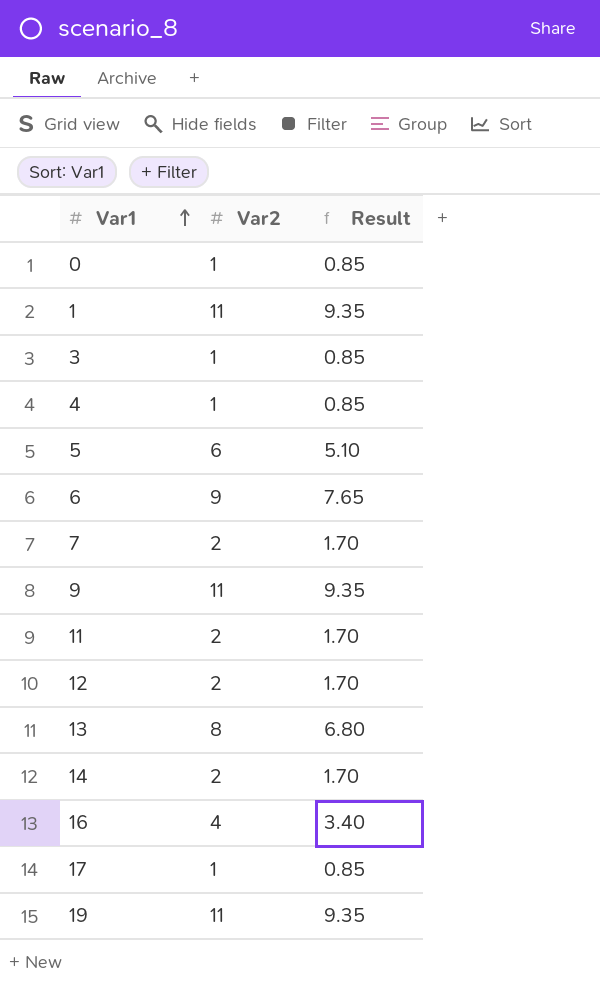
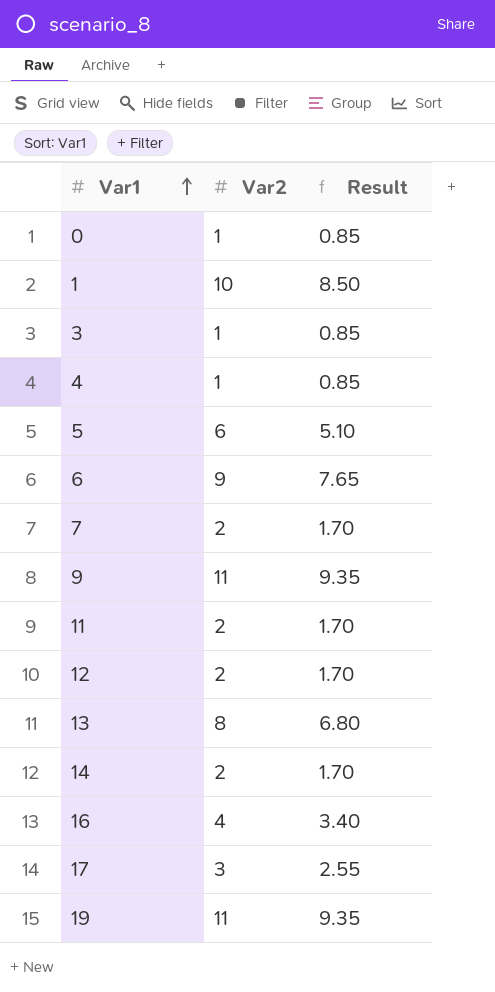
1 | Var2: 11 -> 10
1 | Result: 9.35 -> 8.50
17 | Var2: 1 -> 3
17 | Result: 0.85 -> 2.55

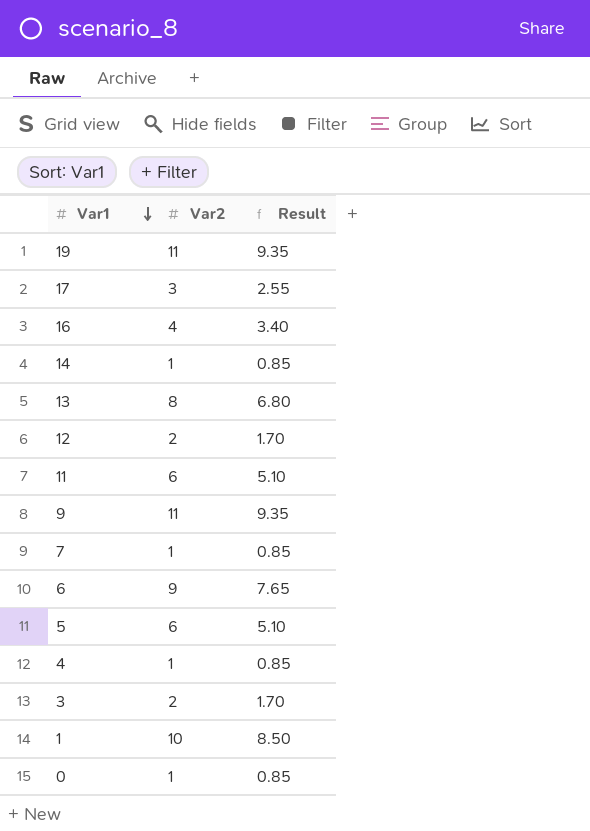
row order: Var1 ascending -> Var1 descending
14 | Var2: 2 -> 1
14 | Result: 1.70 -> 0.85
11 | Var2: 2 -> 6
11 | Result: 1.70 -> 5.10
7 | Var2: 2 -> 1
7 | Result: 1.70 -> 0.85
3 | Var2: 1 -> 2
3 | Result: 0.85 -> 1.70

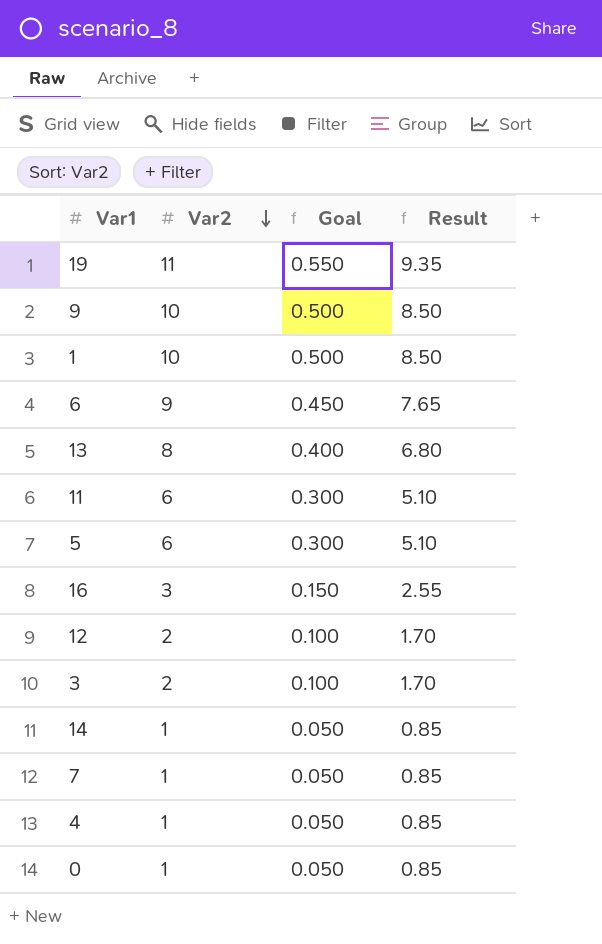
row order: Var1 descending -> Var2 descending
column Goal | formula: none -> [Var2] * 0.05
row 17: 3 | 2.55 -> none
9 | Var2: 11 -> 10
9 | Result: 9.35 -> 8.50
16 | Var2: 4 -> 3
16 | Result: 3.40 -> 2.55

